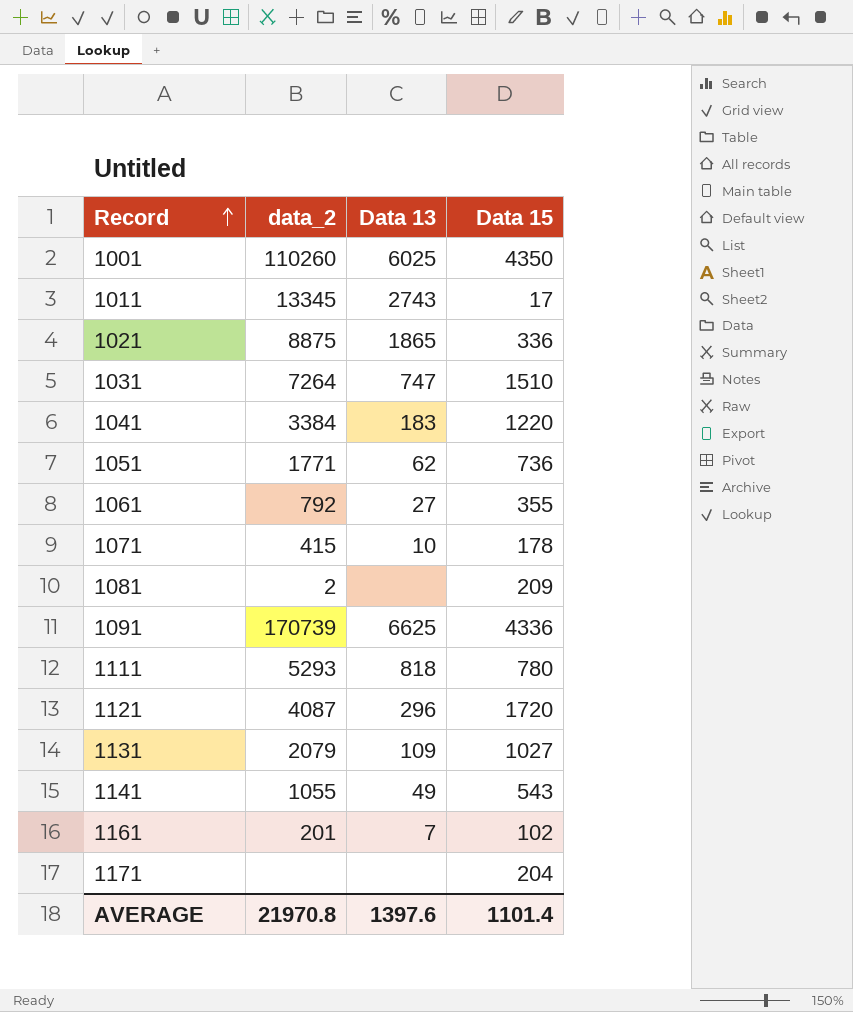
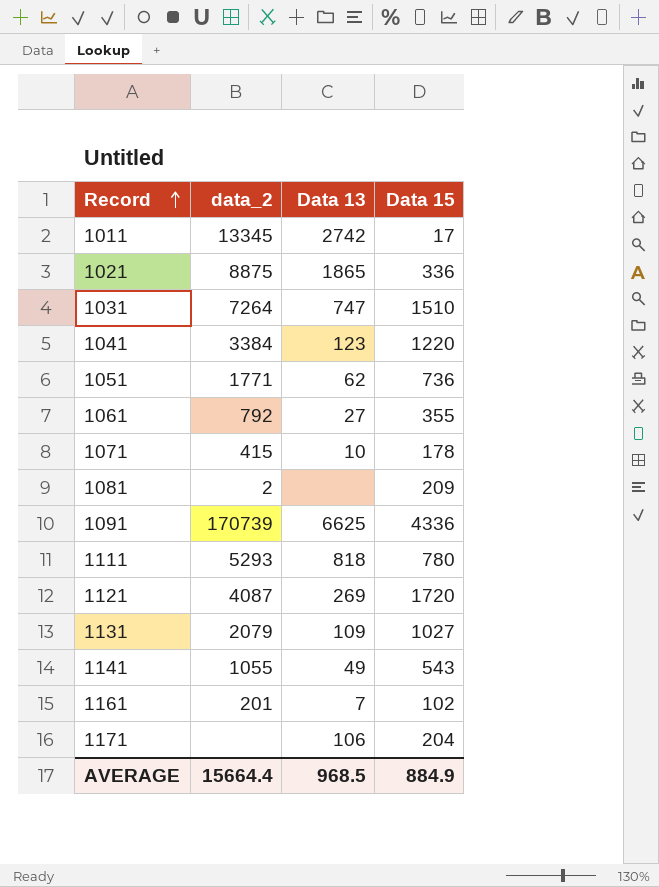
row 1001: 110260 | 6025 | 4350 -> none
1011 | Data 13: 2743 -> 2742
1041 | Data 13: 183 -> 123
1121 | Data 13: 296 -> 269
1171 | Data 13: none -> 106
AVERAGE | data_2: 21970.8 -> 15664.4
AVERAGE | Data 13: 1397.6 -> 968.5
AVERAGE | Data 15: 1101.4 -> 884.9

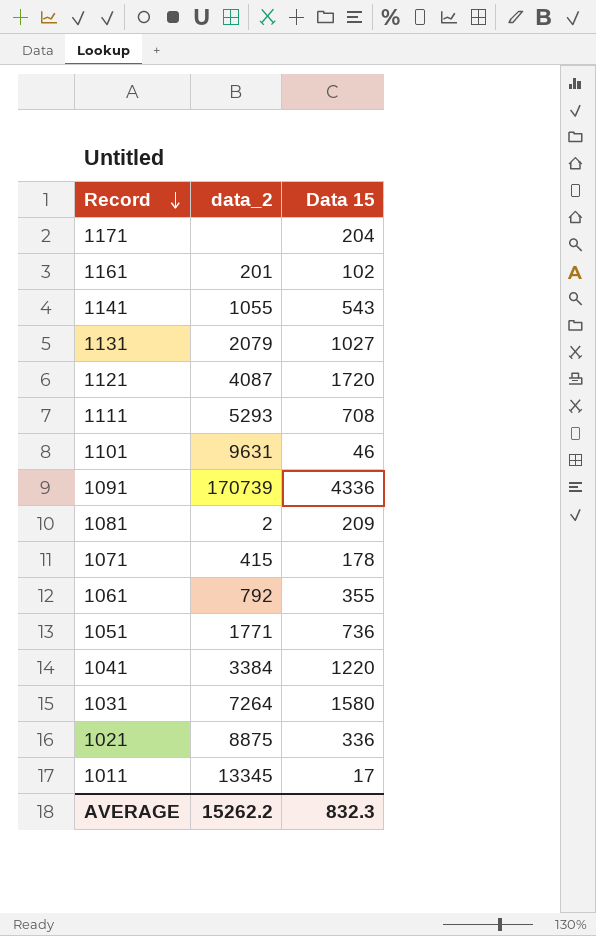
row order: Record ascending -> Record descending
column Data 13 | position: 3 -> none
1111 | Data 15: 780 -> 708
row 1101: none -> 9631 | 46
1031 | Data 15: 1510 -> 1580
AVERAGE | data_2: 15664.4 -> 15262.2
AVERAGE | Data 15: 884.9 -> 832.3

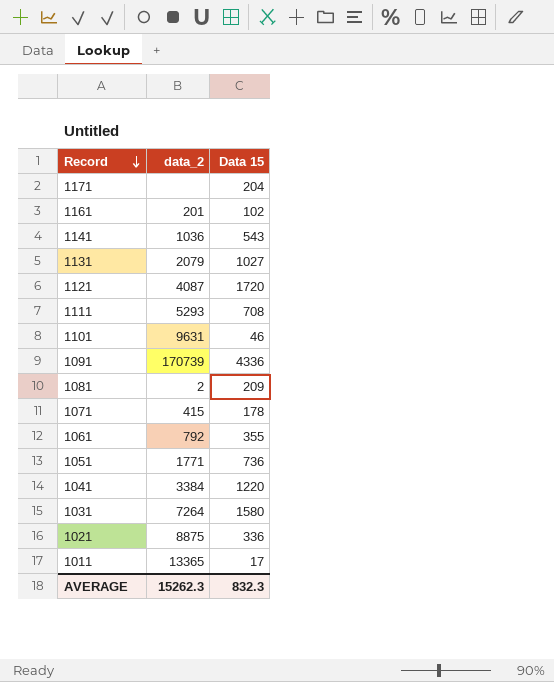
1141 | data_2: 1055 -> 1036
1011 | data_2: 13345 -> 13365
AVERAGE | data_2: 15262.2 -> 15262.3

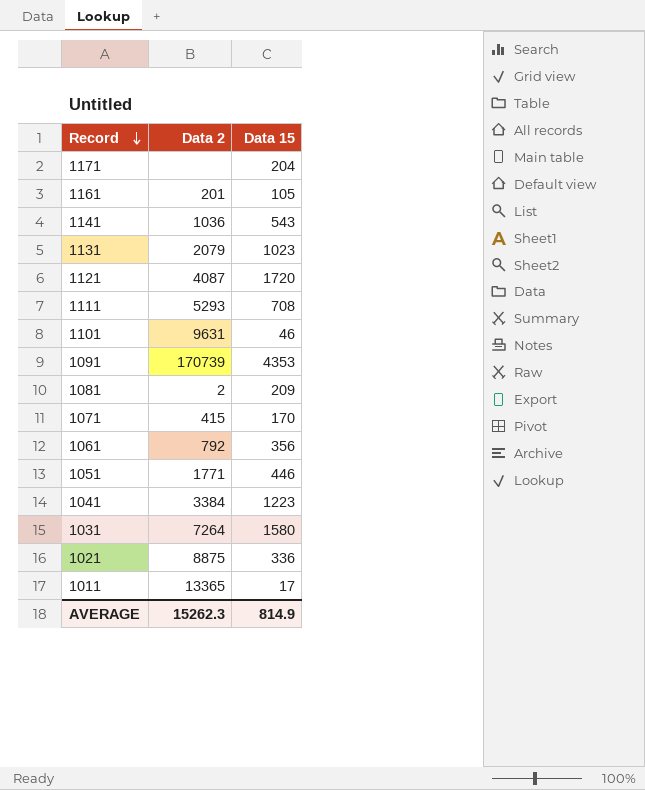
column name: data_2 -> Data 2
1161 | Data 15: 102 -> 105
1131 | Data 15: 1027 -> 1023
1091 | Data 15: 4336 -> 4353
1071 | Data 15: 178 -> 170
1061 | Data 15: 355 -> 356
1051 | Data 15: 736 -> 446
1041 | Data 15: 1220 -> 1223
AVERAGE | Data 15: 832.3 -> 814.9

